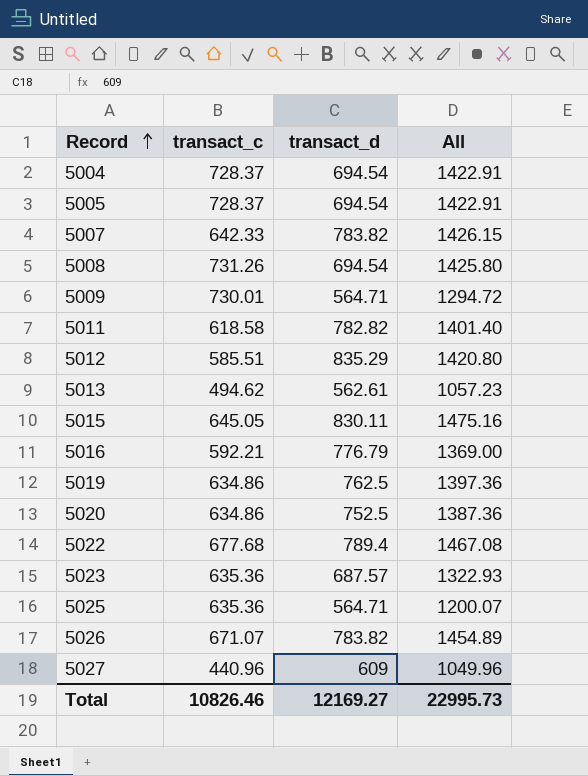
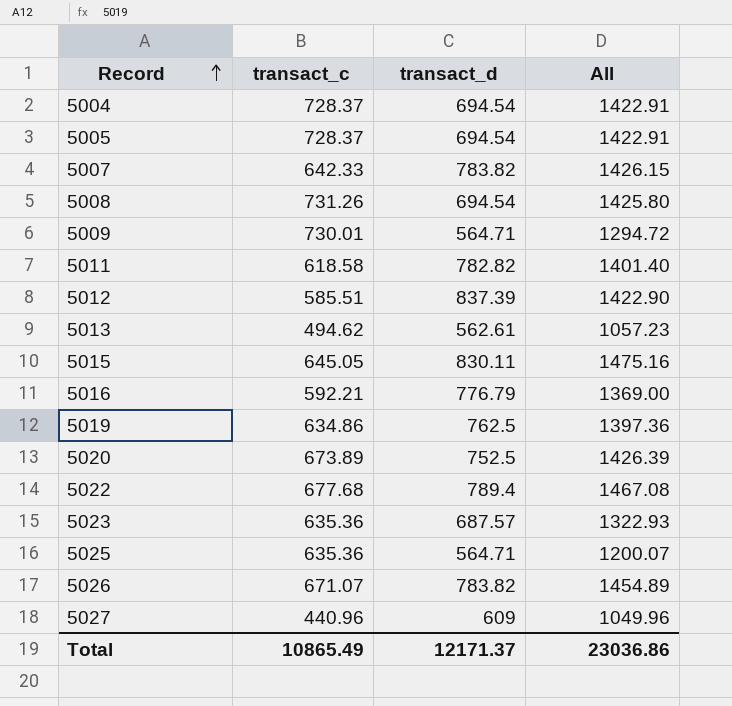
5012 | transact_d: 835.29 -> 837.39
5012 | All: 1420.80 -> 1422.90
5020 | transact_c: 634.86 -> 673.89
5020 | All: 1387.36 -> 1426.39
Total | transact_c: 10826.46 -> 10865.49
Total | transact_d: 12169.27 -> 12171.37
Total | All: 22995.73 -> 23036.86

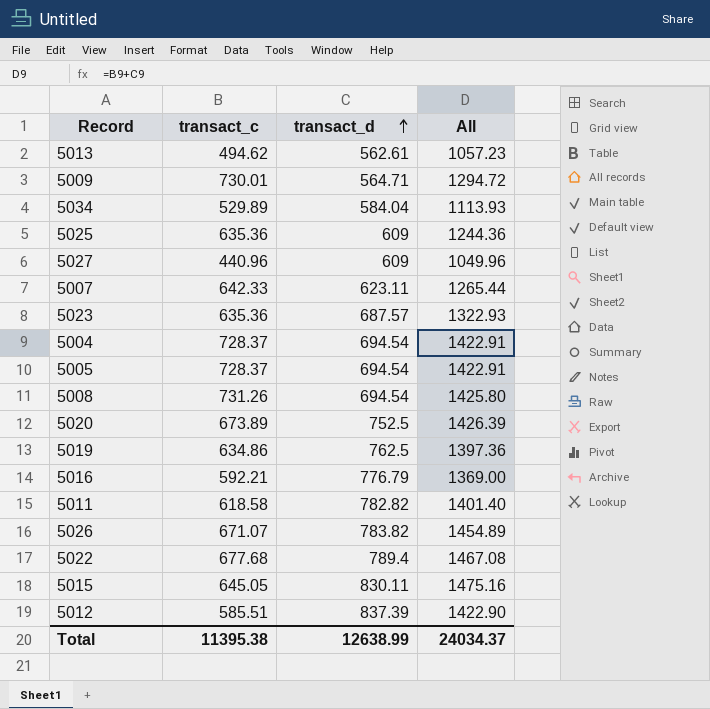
row order: Record ascending -> transact_d ascending
row 5034: none -> 529.89 | 584.04 | 1113.93
5025 | transact_d: 564.71 -> 609
5025 | All: 1200.07 -> 1244.36
5007 | transact_d: 783.82 -> 623.11
5007 | All: 1426.15 -> 1265.44
Total | transact_c: 10865.49 -> 11395.38
Total | transact_d: 12171.37 -> 12638.99
Total | All: 23036.86 -> 24034.37

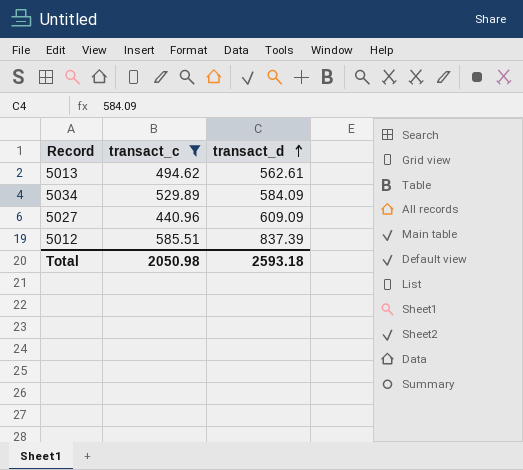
filter: none -> transact_c <= 585.51
column All | formula: [transact_c] + [transact_d] -> none
5034 | transact_d: 584.04 -> 584.09
5027 | transact_d: 609 -> 609.09
Total | transact_c: 11395.38 -> 2050.98
Total | transact_d: 12638.99 -> 2593.18

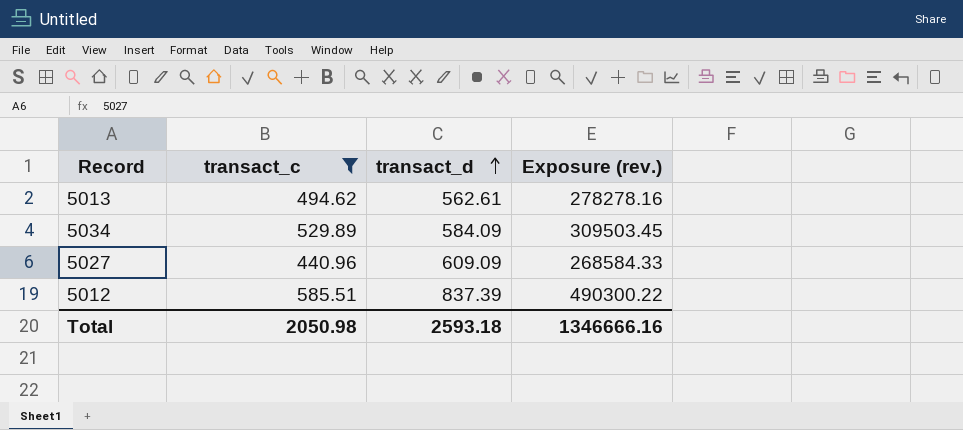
column Exposure (rev.) | formula: none -> [transact_c] * [transact_d]

